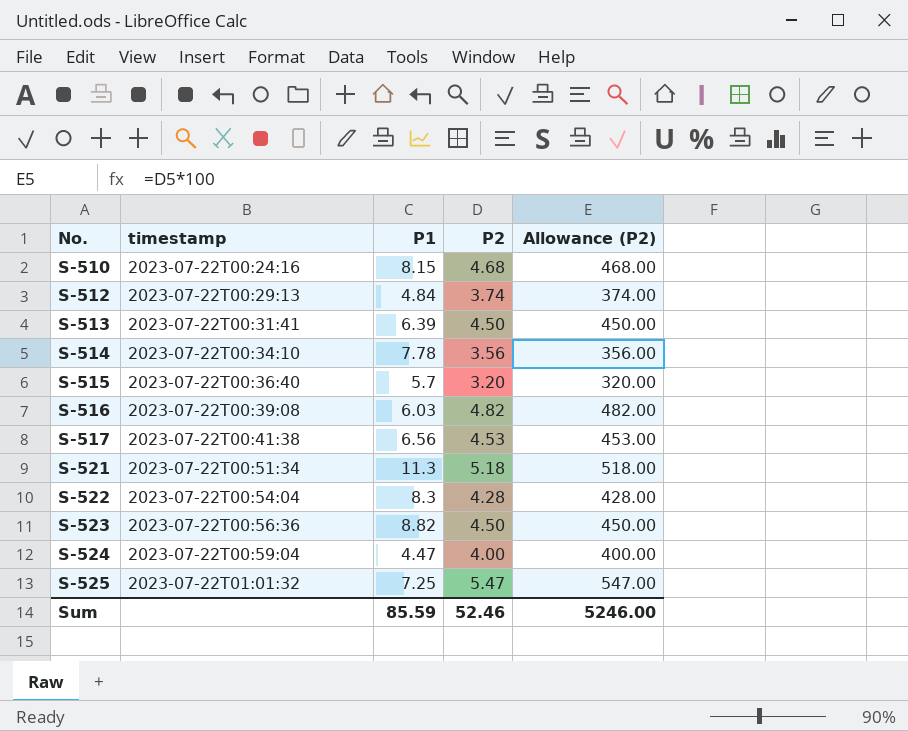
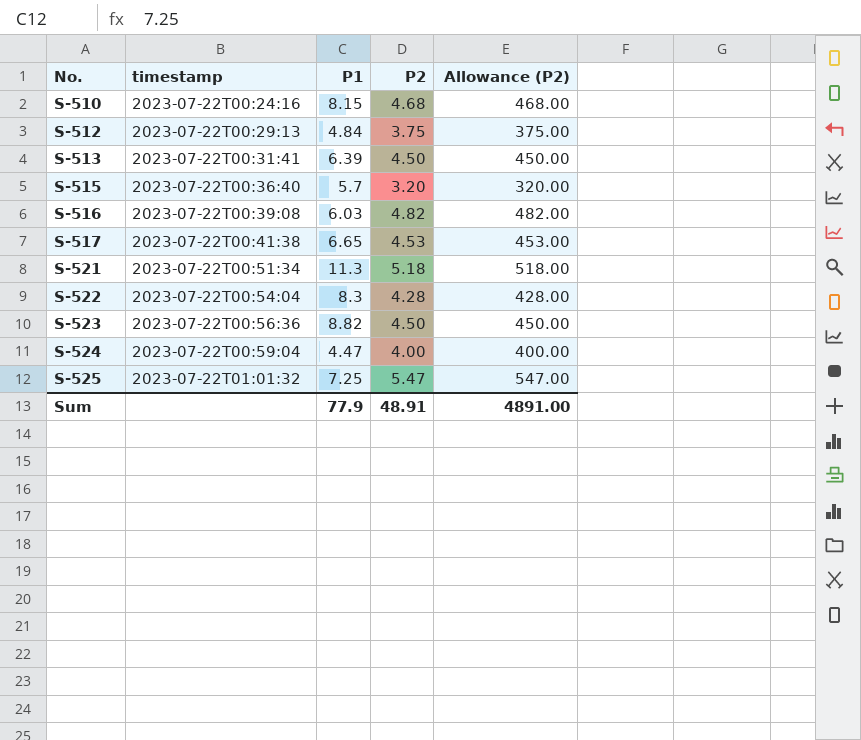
row S-514: 2023-07-22T00:34:10 | 7.78 | 3.56 | 356.00 -> none
S-512 | P2: 3.74 -> 3.75
S-512 | Allowance (P2): 374.00 -> 375.00
S-517 | P1: 6.56 -> 6.65
Sum | P1: 85.59 -> 77.9
Sum | P2: 52.46 -> 48.91
Sum | Allowance (P2): 5246.00 -> 4891.00

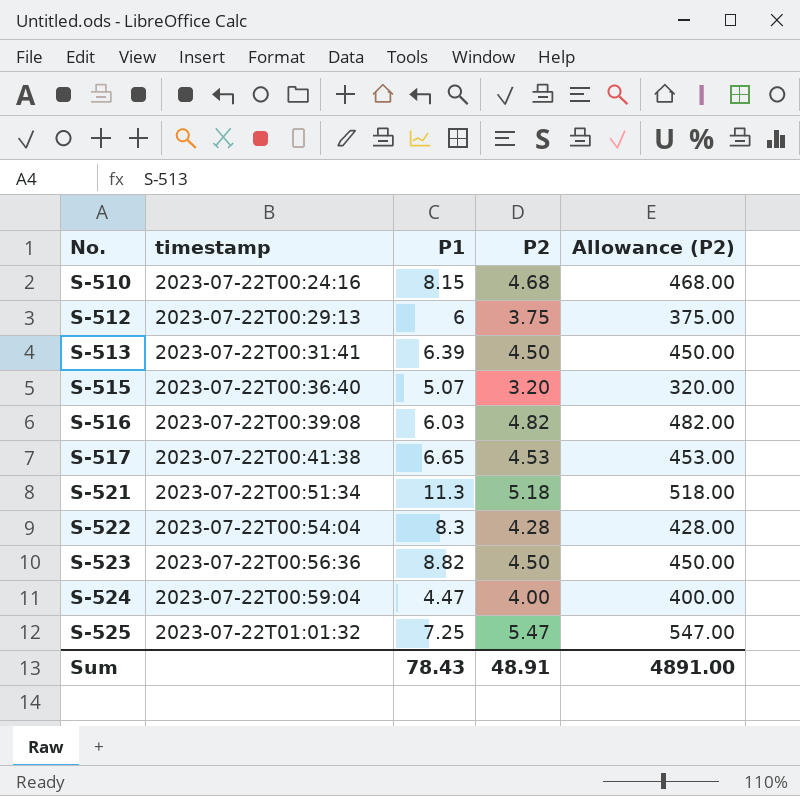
S-512 | P1: 4.84 -> 6
S-515 | P1: 5.7 -> 5.07
Sum | P1: 77.9 -> 78.43

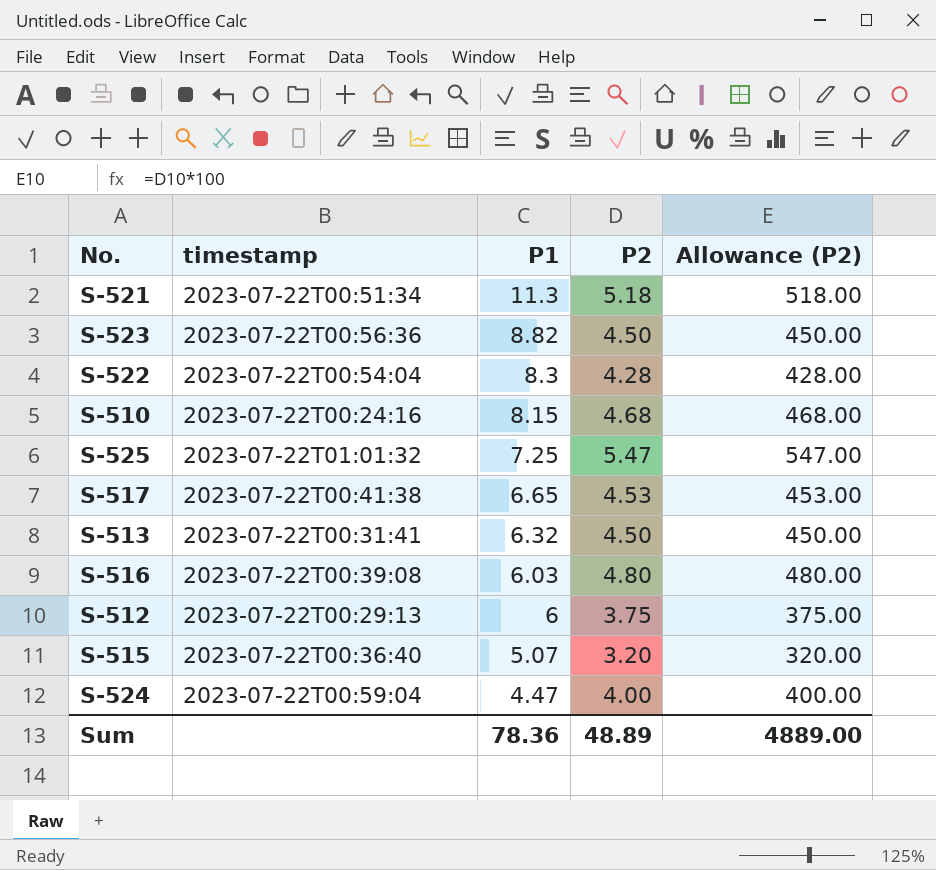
row order: No. ascending -> P1 descending
S-513 | P1: 6.39 -> 6.32
S-516 | P2: 4.82 -> 4.80
S-516 | Allowance (P2): 482.00 -> 480.00
Sum | P1: 78.43 -> 78.36
Sum | P2: 48.91 -> 48.89
Sum | Allowance (P2): 4891.00 -> 4889.00

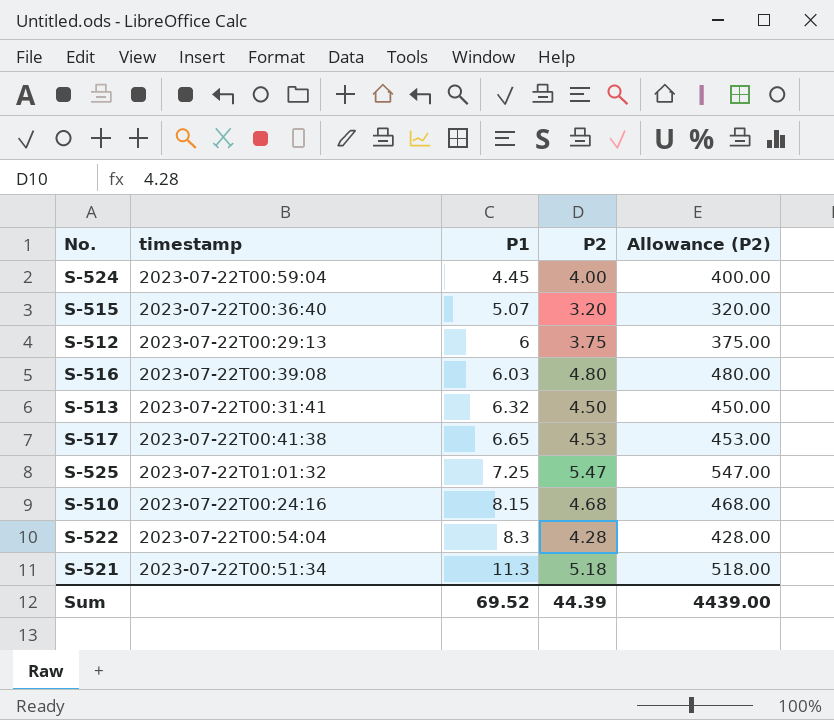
row order: P1 descending -> P1 ascending
row S-523: 2023-07-22T00:56:36 | 8.82 | 4.50 | 450.00 -> none
S-524 | P1: 4.47 -> 4.45
Sum | P1: 78.36 -> 69.52
Sum | P2: 48.89 -> 44.39
Sum | Allowance (P2): 4889.00 -> 4439.00

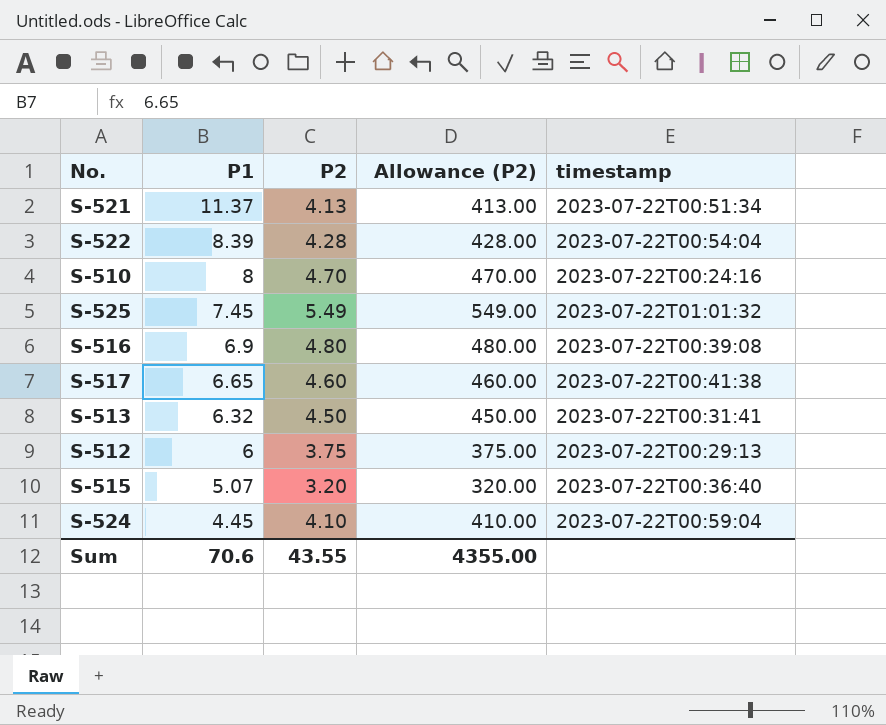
row order: P1 ascending -> P1 descending
column timestamp | position: 2 -> 5
S-521 | P1: 11.3 -> 11.37
S-521 | P2: 5.18 -> 4.13
S-521 | Allowance (P2): 518.00 -> 413.00
S-522 | P1: 8.3 -> 8.39
S-510 | P1: 8.15 -> 8
S-510 | P2: 4.68 -> 4.70
S-510 | Allowance (P2): 468.00 -> 470.00
S-525 | P1: 7.25 -> 7.45
S-525 | P2: 5.47 -> 5.49
S-525 | Allowance (P2): 547.00 -> 549.00
S-516 | P1: 6.03 -> 6.9
S-517 | P2: 4.53 -> 4.60
S-517 | Allowance (P2): 453.00 -> 460.00
S-524 | P2: 4.00 -> 4.10
S-524 | Allowance (P2): 400.00 -> 410.00
Sum | P1: 69.52 -> 70.6
Sum | P2: 44.39 -> 43.55
Sum | Allowance (P2): 4439.00 -> 4355.00

